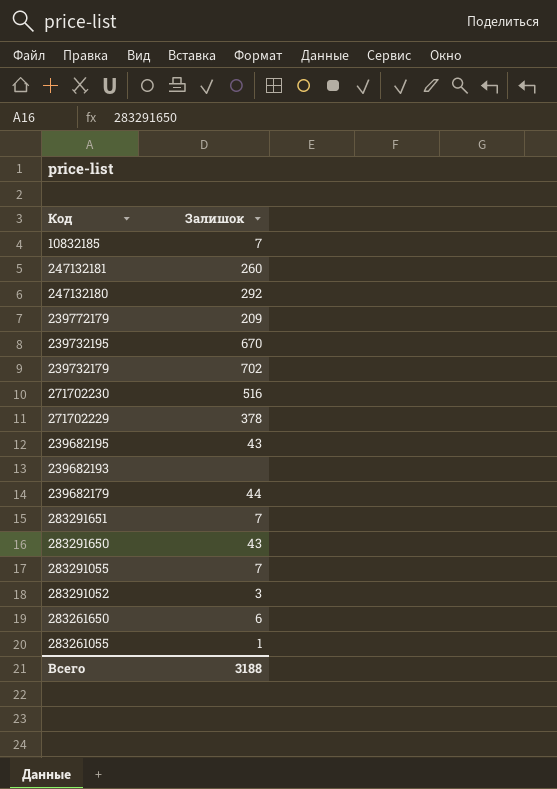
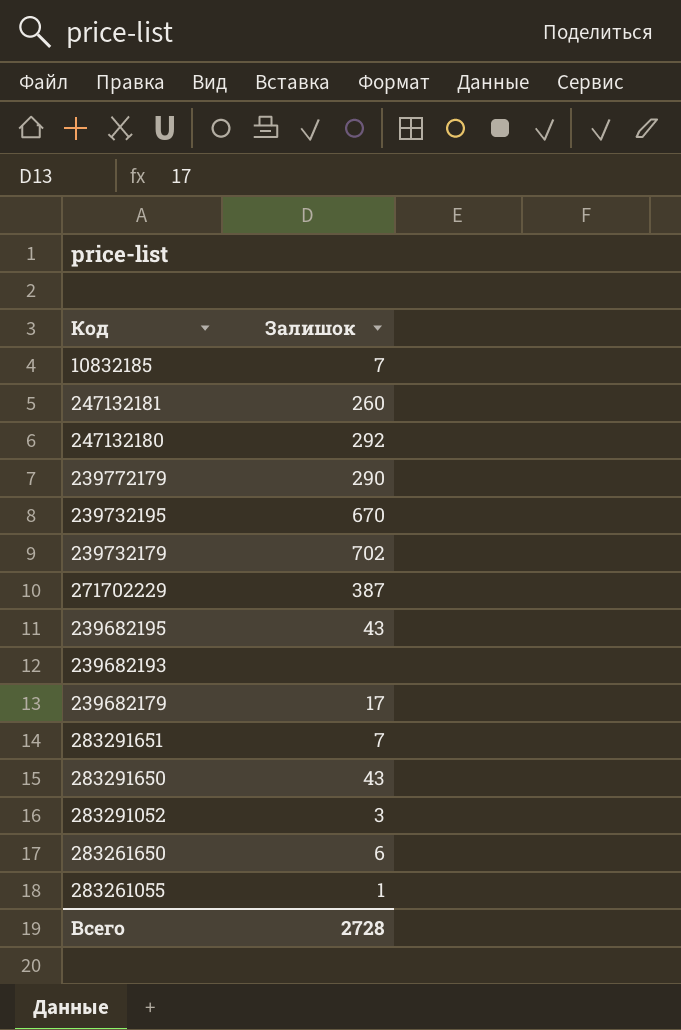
row 271702230: 516 -> none
row 283291055: 7 -> none
239772179 | Залишок: 209 -> 290
271702229 | Залишок: 378 -> 387
239682179 | Залишок: 44 -> 17
Всего | Залишок: 3188 -> 2728

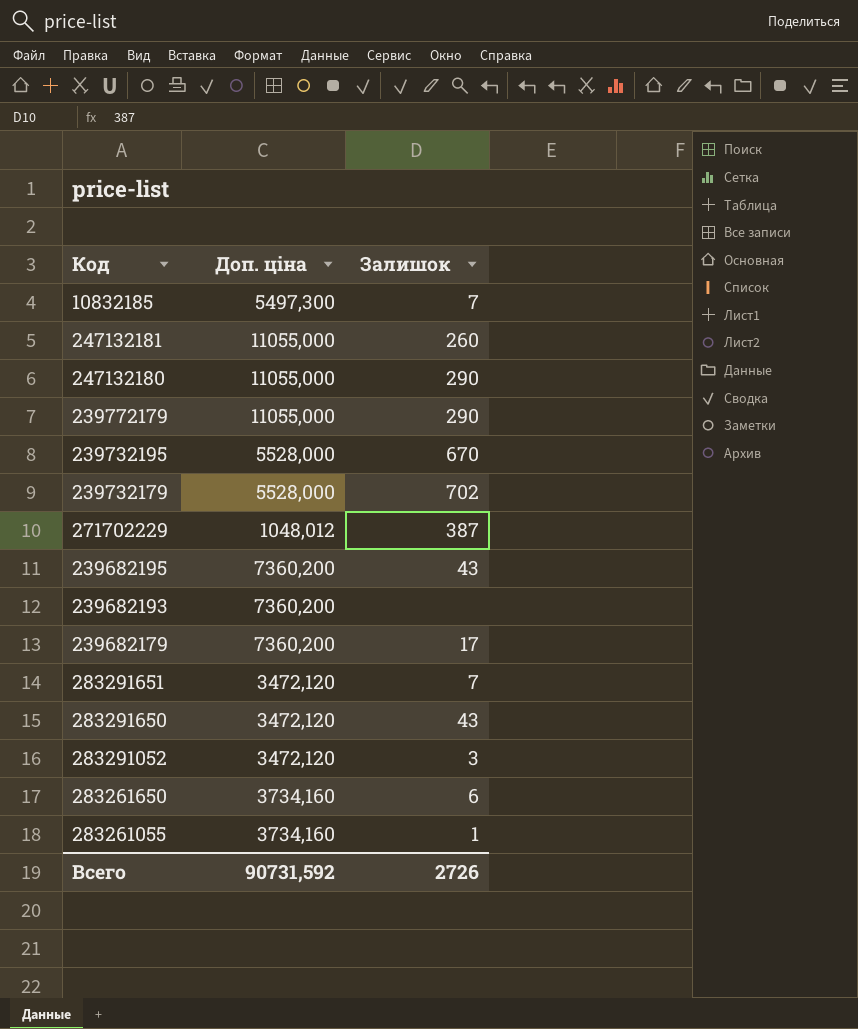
column Доп. ціна | position: none -> 2
247132180 | Залишок: 292 -> 290
Всего | Залишок: 2728 -> 2726

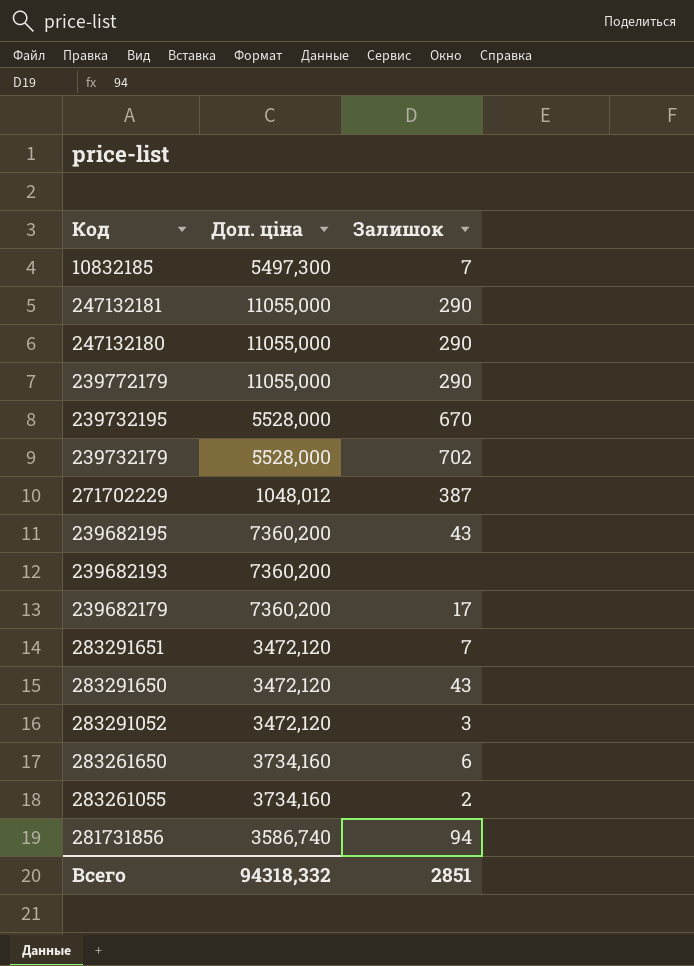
247132181 | Залишок: 260 -> 290
283261055 | Залишок: 1 -> 2
row 281731856: none -> 3586,740 | 94
Всего | Доп. ціна: 90731,592 -> 94318,332
Всего | Залишок: 2726 -> 2851

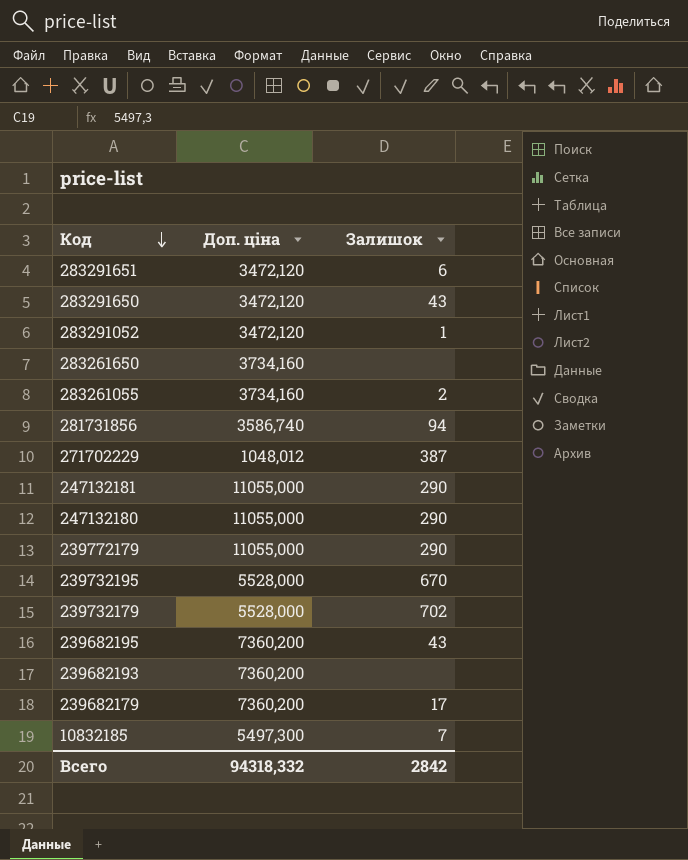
row order: none -> Код descending
283291651 | Залишок: 7 -> 6
283291052 | Залишок: 3 -> 1
283261650 | Залишок: 6 -> none
Всего | Залишок: 2851 -> 2842

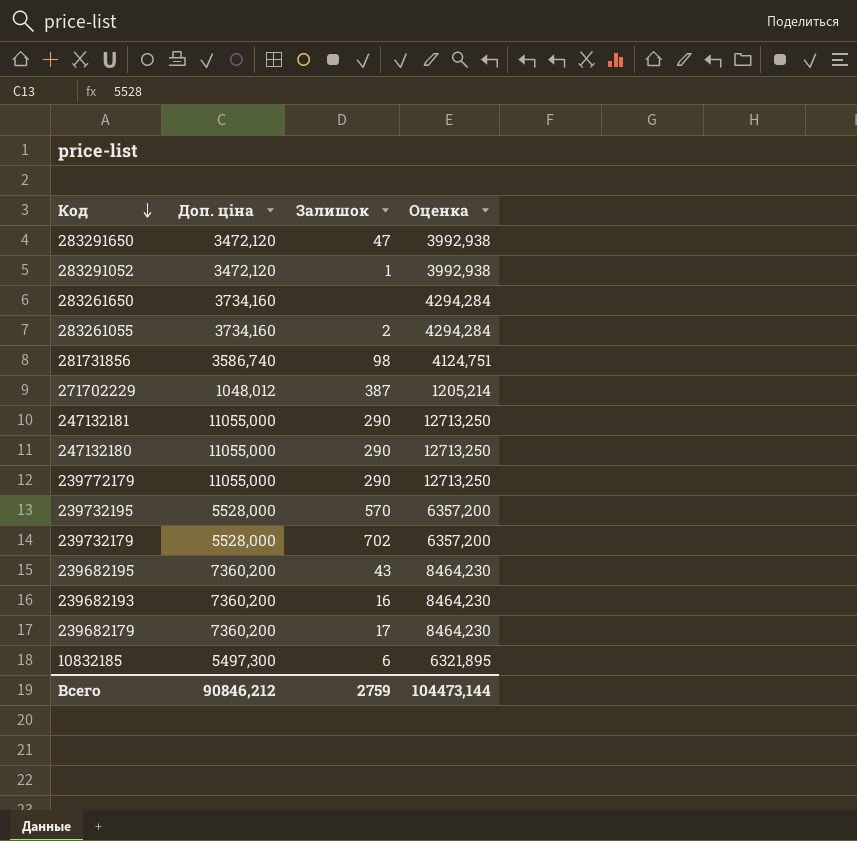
column Оценка | formula: none -> [Доп. ціна] * 1,15
row 283291651: 3472,120 | 6 -> none
283291650 | Залишок: 43 -> 47
281731856 | Залишок: 94 -> 98
239732195 | Залишок: 670 -> 570
239682193 | Залишок: none -> 16
10832185 | Залишок: 7 -> 6
Всего | Доп. ціна: 94318,332 -> 90846,212
Всего | Залишок: 2842 -> 2759

